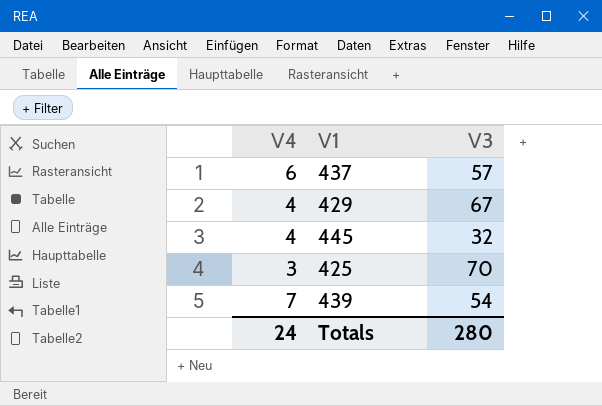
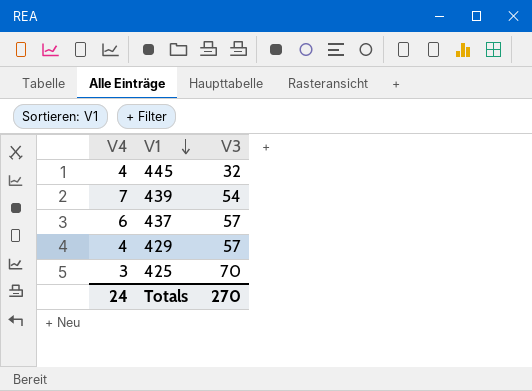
row order: none -> V1 descending
429 | V3: 67 -> 57
Totals | V3: 280 -> 270

